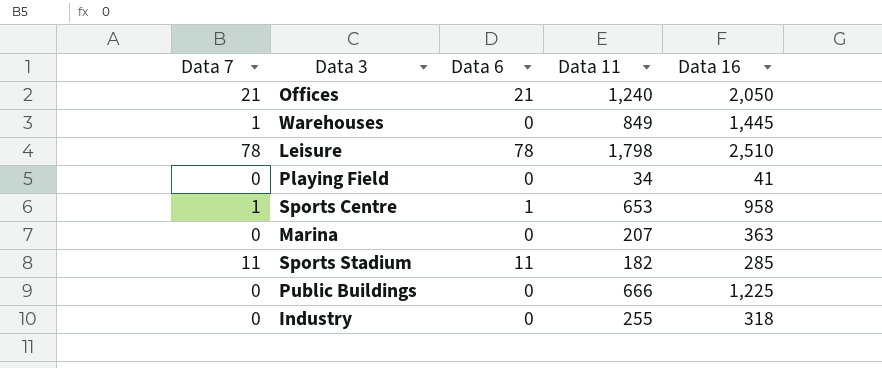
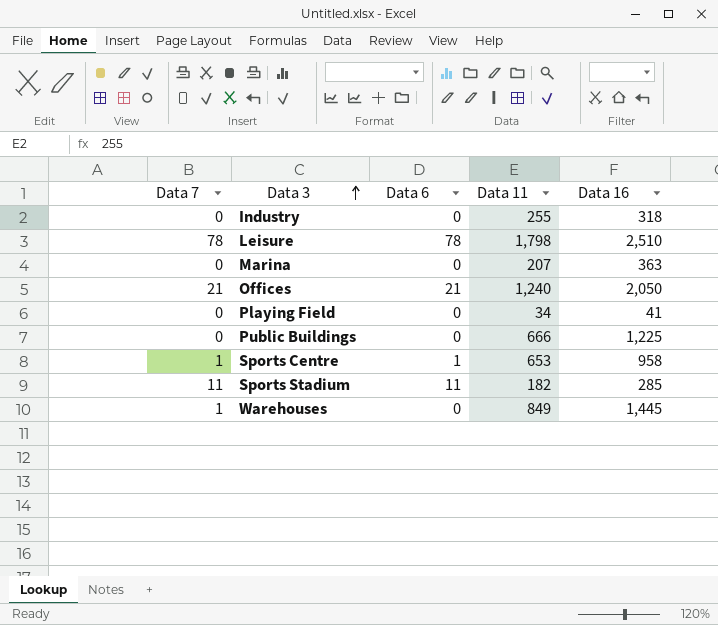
row order: none -> Data 3 ascending

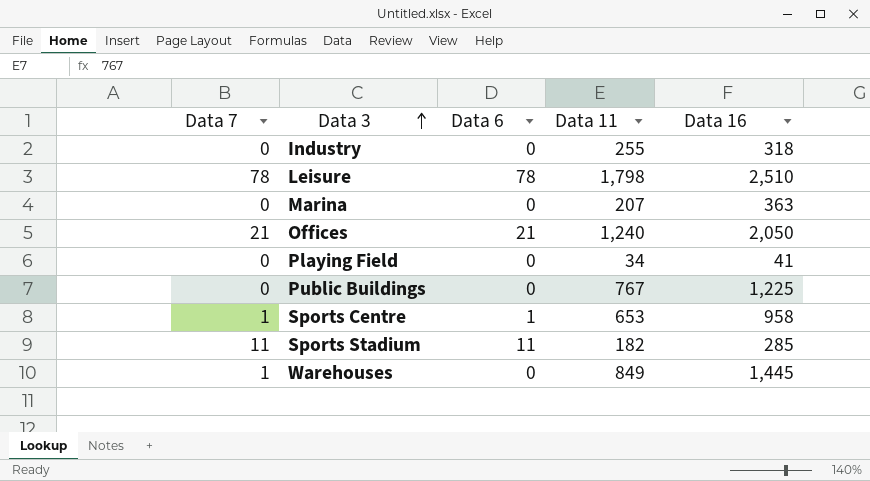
Public Buildings | Data 11: 666 -> 767

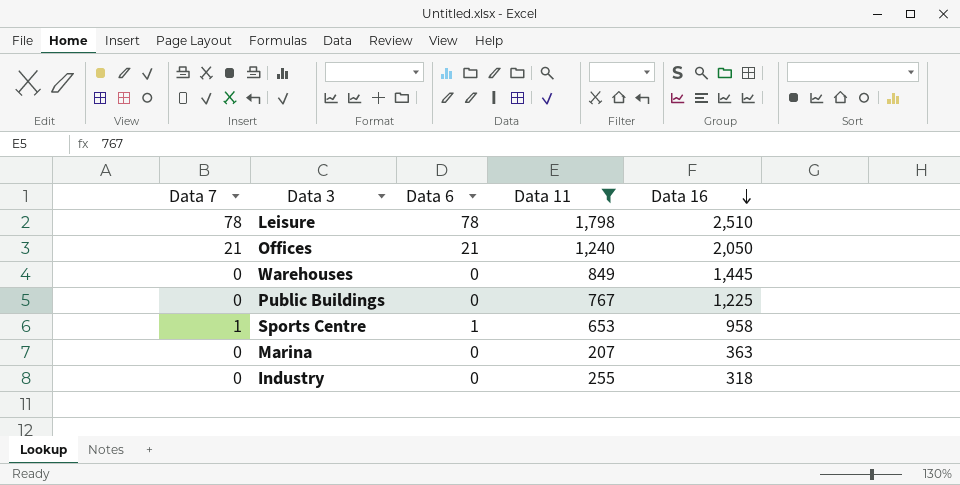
filter: none -> Data 11 >= 207
row order: Data 3 ascending -> Data 16 descending
Warehouses | Data 7: 1 -> 0

